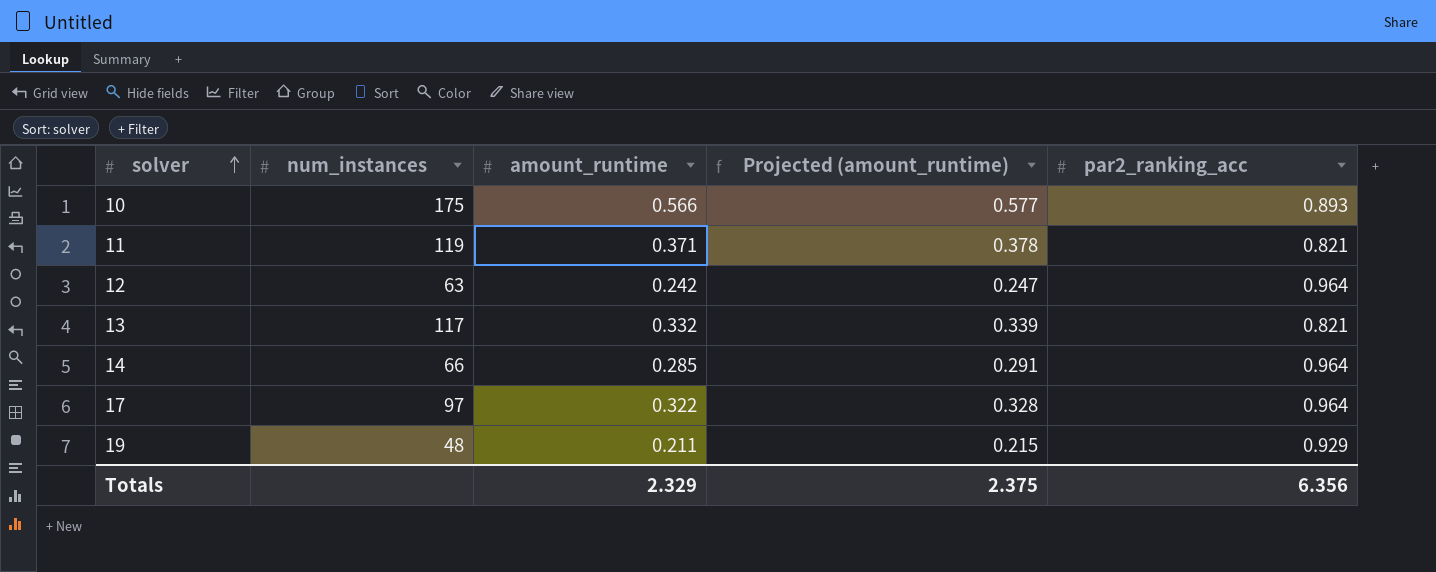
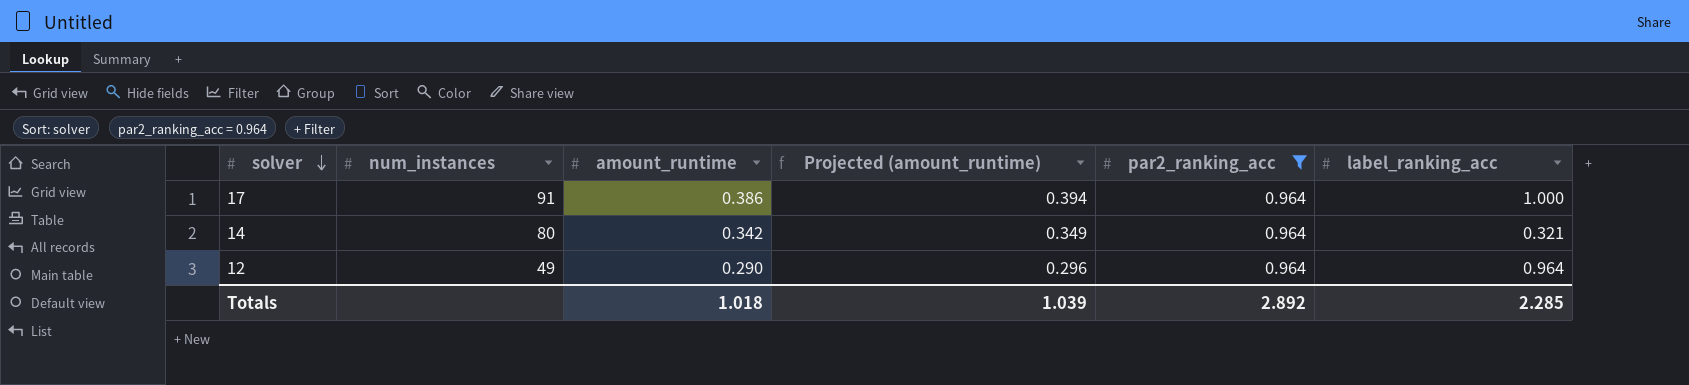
filter: none -> par2_ranking_acc = 0.964
row order: solver ascending -> solver descending
column label_ranking_acc | position: none -> 6
17 | num_instances: 97 -> 91
17 | amount_runtime: 0.322 -> 0.386
17 | Projected (amount_runtime): 0.328 -> 0.394
14 | num_instances: 66 -> 80
14 | amount_runtime: 0.285 -> 0.342
14 | Projected (amount_runtime): 0.291 -> 0.349
12 | num_instances: 63 -> 49
12 | amount_runtime: 0.242 -> 0.290
12 | Projected (amount_runtime): 0.247 -> 0.296
Totals | amount_runtime: 2.329 -> 1.018
Totals | Projected (amount_runtime): 2.375 -> 1.039
Totals | par2_ranking_acc: 6.356 -> 2.892

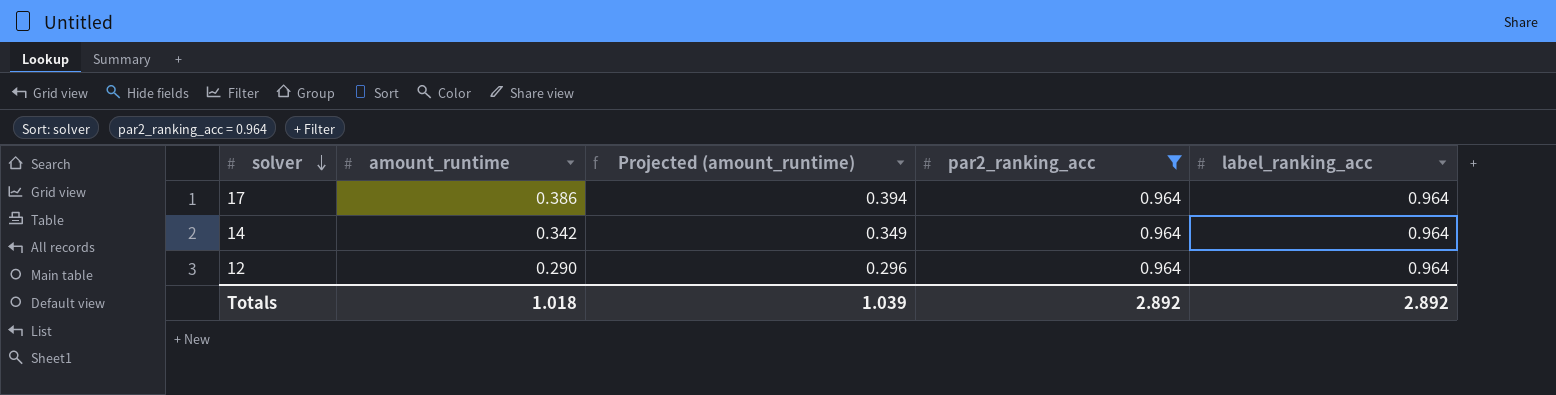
column num_instances | position: 2 -> none
17 | label_ranking_acc: 1.000 -> 0.964
14 | label_ranking_acc: 0.321 -> 0.964
Totals | label_ranking_acc: 2.285 -> 2.892

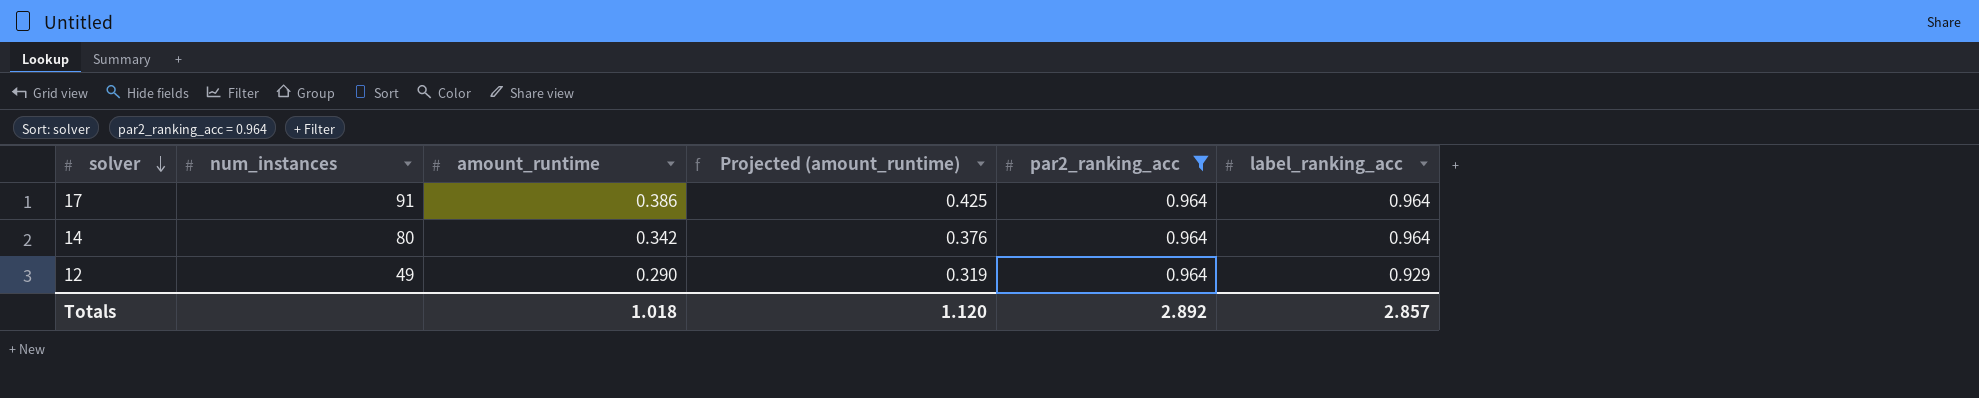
column num_instances | position: none -> 2
column Projected (amount_runtime) | formula: [amount_runtime] * 1.02 -> [amount_runtime] * 1.1
12 | label_ranking_acc: 0.964 -> 0.929
Totals | Projected (amount_runtime): 1.039 -> 1.120
Totals | label_ranking_acc: 2.892 -> 2.857

